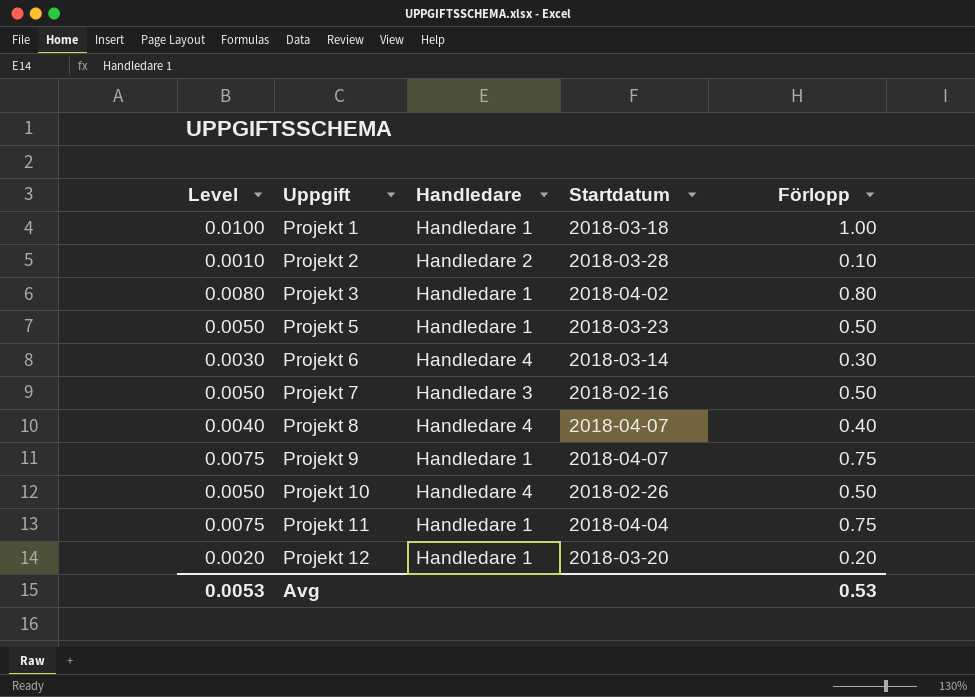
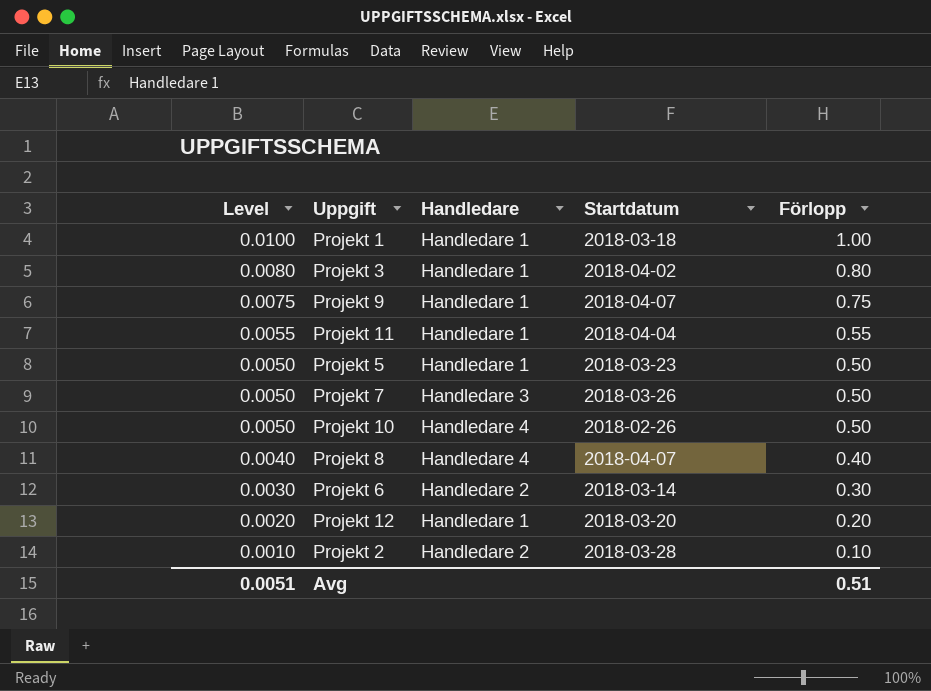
row order: Uppgift ascending -> Level descending
Projekt 11 | Level: 0.0075 -> 0.0055
Projekt 11 | Förlopp: 0.75 -> 0.55
Projekt 7 | Startdatum: 2018-02-16 -> 2018-03-26
Projekt 6 | Handledare: Handledare 4 -> Handledare 2
Avg | Level: 0.0053 -> 0.0051
Avg | Förlopp: 0.53 -> 0.51

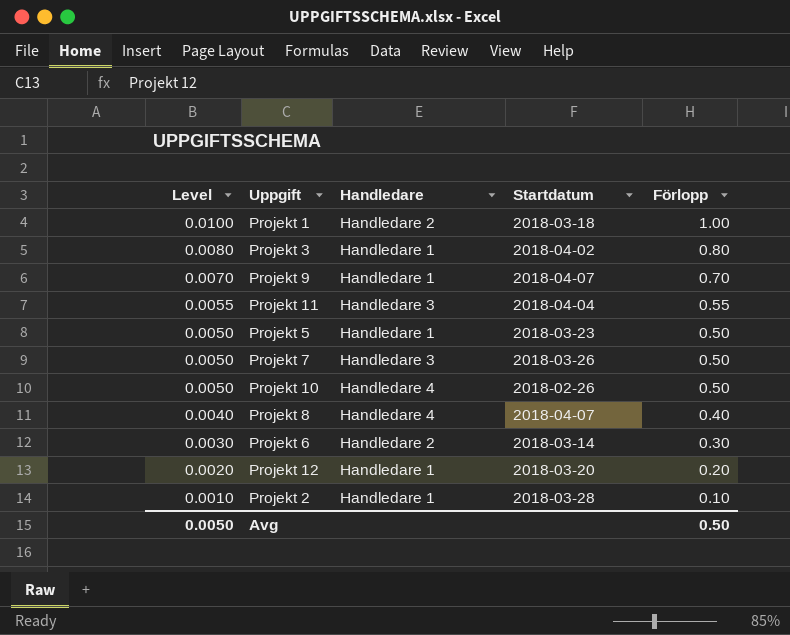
Projekt 1 | Handledare: Handledare 1 -> Handledare 2
Projekt 9 | Level: 0.0075 -> 0.0070
Projekt 9 | Förlopp: 0.75 -> 0.70
Projekt 11 | Handledare: Handledare 1 -> Handledare 3
Projekt 2 | Handledare: Handledare 2 -> Handledare 1
Avg | Level: 0.0051 -> 0.0050
Avg | Förlopp: 0.51 -> 0.50

